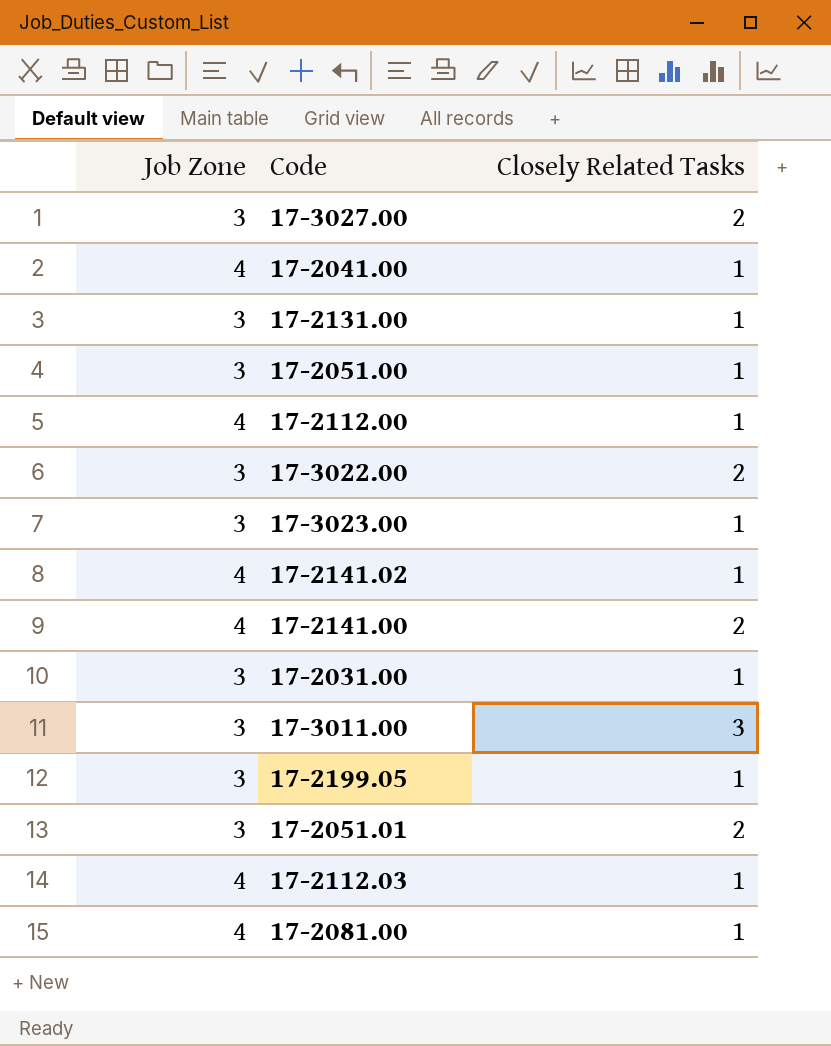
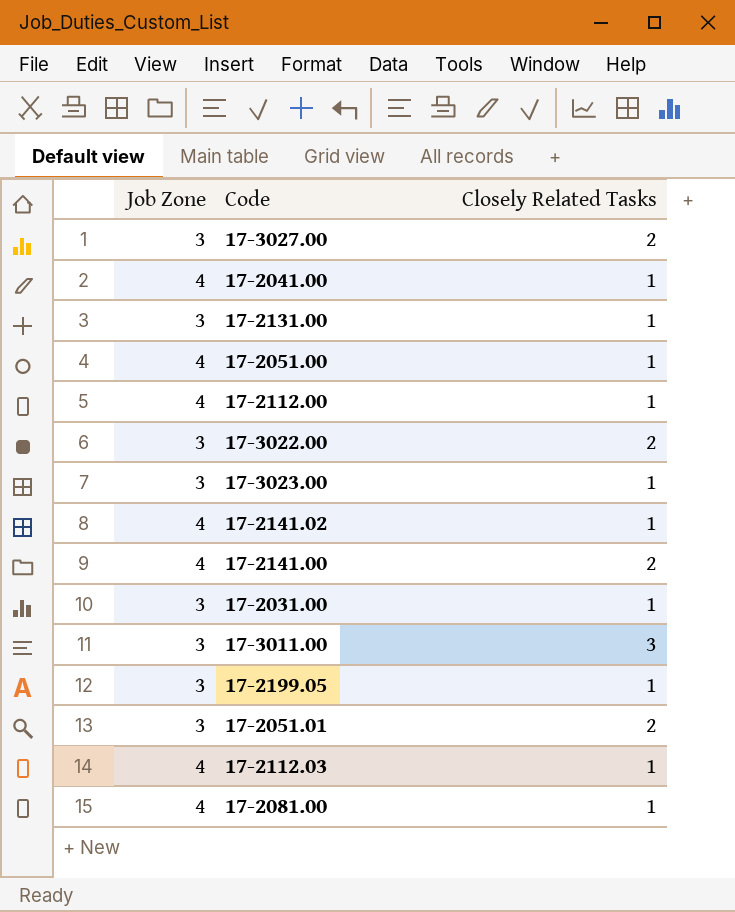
17-2051.00 | Job Zone: 3 -> 4

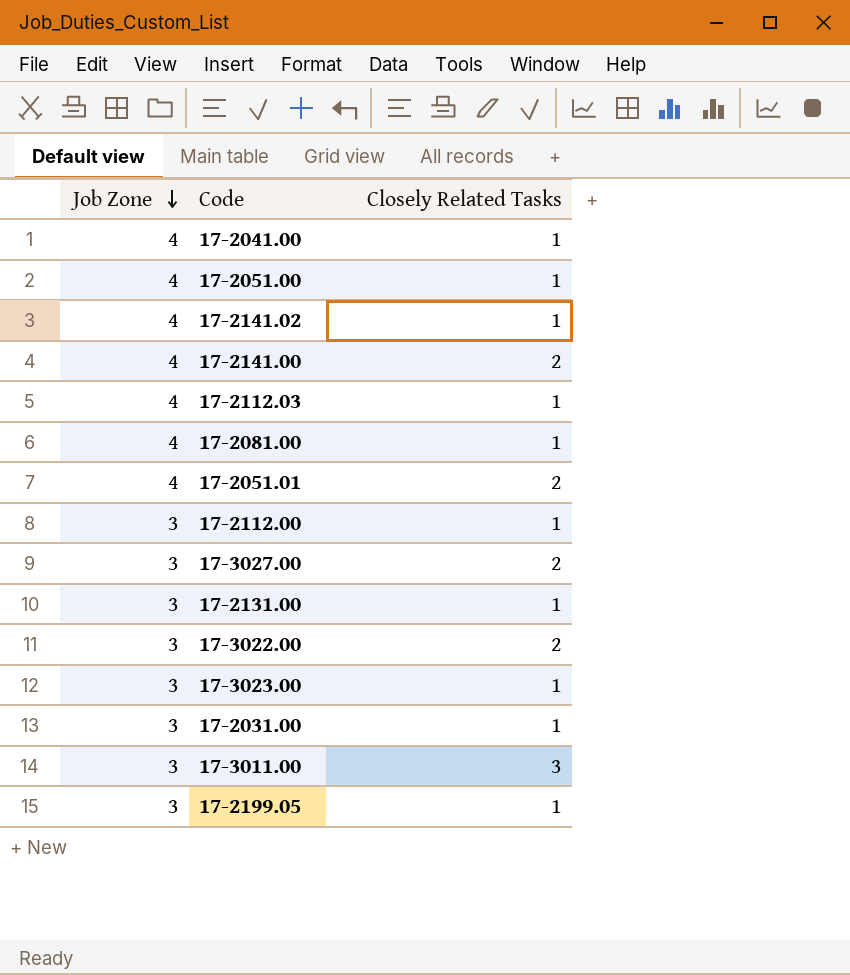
row order: none -> Job Zone descending
17-2051.01 | Job Zone: 3 -> 4
17-2112.00 | Job Zone: 4 -> 3

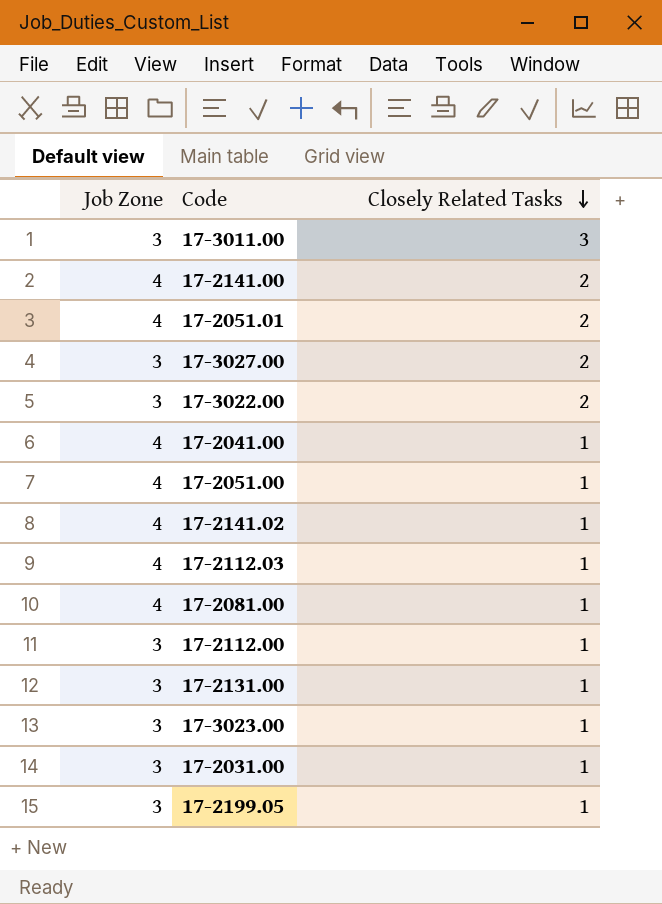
row order: Job Zone descending -> Closely Related Tasks descending

